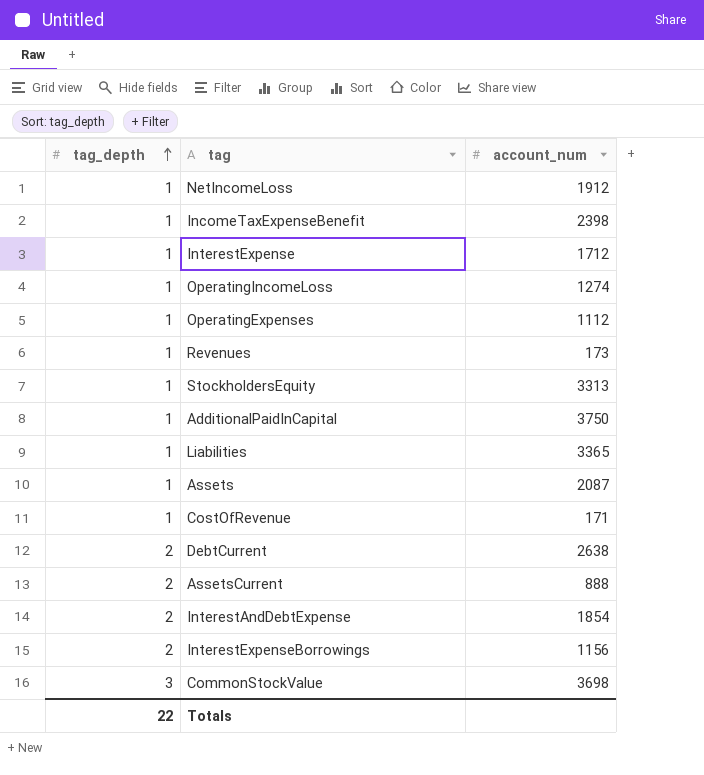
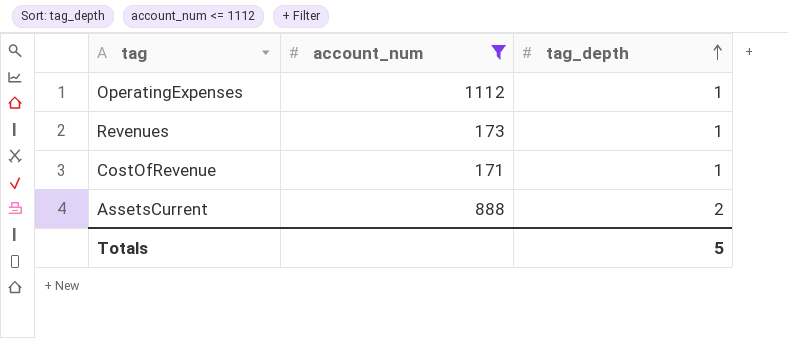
filter: none -> account_num <= 1112
column tag_depth | position: 1 -> 3
Totals | tag_depth: 22 -> 5

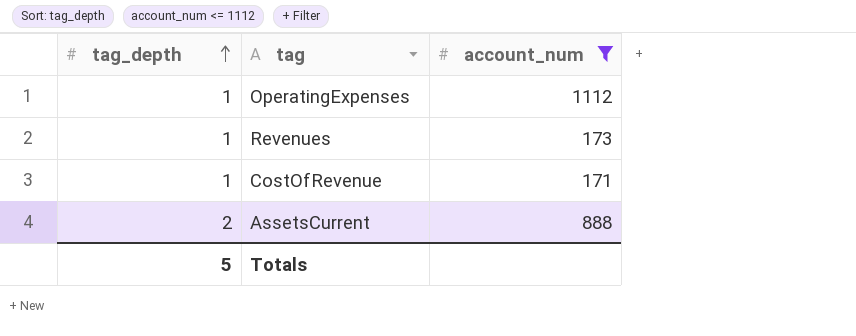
column tag_depth | position: 3 -> 1

